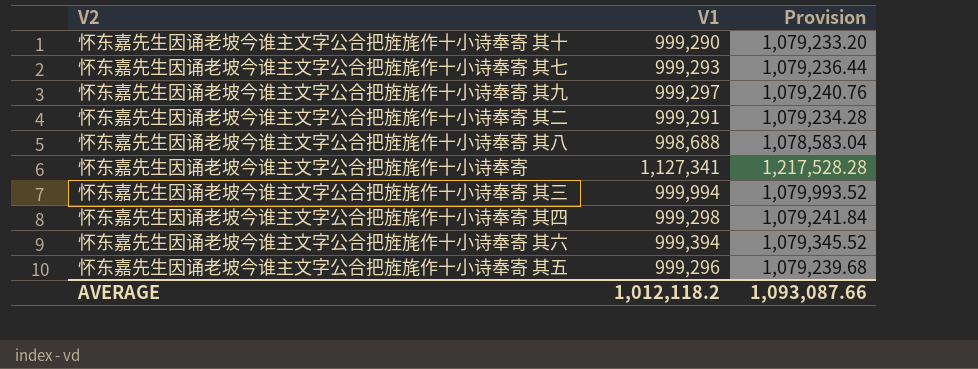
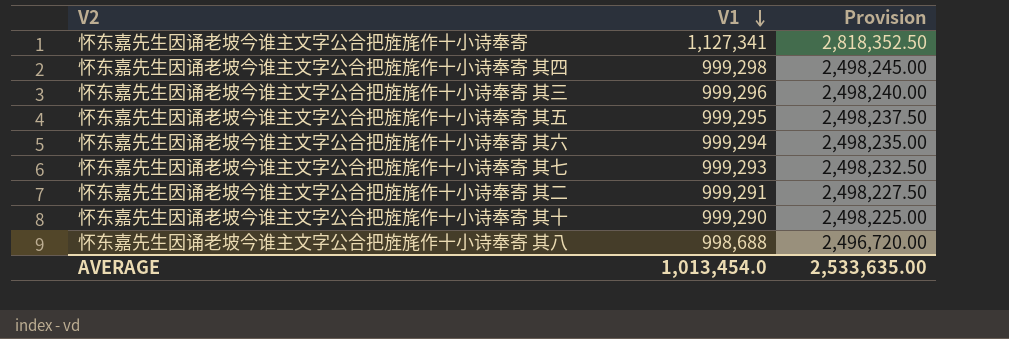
row order: none -> V1 descending
column Provision | formula: [V1] * 1.08 -> [V1] * 2.5
row 怀东嘉先生因诵老坡今谁主文字公合把旌旄作十小诗奉寄 其九: 999,297 | 1,079,240.76 -> none
怀东嘉先生因诵老坡今谁主文字公合把旌旄作十小诗奉寄 其三 | V1: 999,994 -> 999,296
怀东嘉先生因诵老坡今谁主文字公合把旌旄作十小诗奉寄 其五 | V1: 999,296 -> 999,295
怀东嘉先生因诵老坡今谁主文字公合把旌旄作十小诗奉寄 其六 | V1: 999,394 -> 999,294
AVERAGE | V1: 1,012,118.2 -> 1,013,454.0
AVERAGE | Provision: 1,093,087.66 -> 2,533,635.00

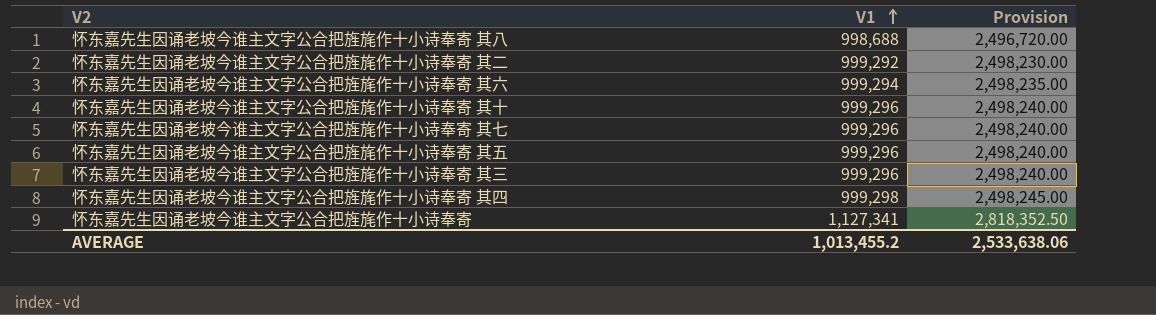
row order: V1 descending -> V1 ascending
怀东嘉先生因诵老坡今谁主文字公合把旌旄作十小诗奉寄 其二 | V1: 999,291 -> 999,292
怀东嘉先生因诵老坡今谁主文字公合把旌旄作十小诗奉寄 其二 | Provision: 2,498,227.50 -> 2,498,230.00
怀东嘉先生因诵老坡今谁主文字公合把旌旄作十小诗奉寄 其十 | V1: 999,290 -> 999,296
怀东嘉先生因诵老坡今谁主文字公合把旌旄作十小诗奉寄 其十 | Provision: 2,498,225.00 -> 2,498,240.00
怀东嘉先生因诵老坡今谁主文字公合把旌旄作十小诗奉寄 其七 | V1: 999,293 -> 999,296
怀东嘉先生因诵老坡今谁主文字公合把旌旄作十小诗奉寄 其七 | Provision: 2,498,232.50 -> 2,498,240.00
怀东嘉先生因诵老坡今谁主文字公合把旌旄作十小诗奉寄 其五 | V1: 999,295 -> 999,296
怀东嘉先生因诵老坡今谁主文字公合把旌旄作十小诗奉寄 其五 | Provision: 2,498,237.50 -> 2,498,240.00
AVERAGE | V1: 1,013,454.0 -> 1,013,455.2
AVERAGE | Provision: 2,533,635.00 -> 2,533,638.06

